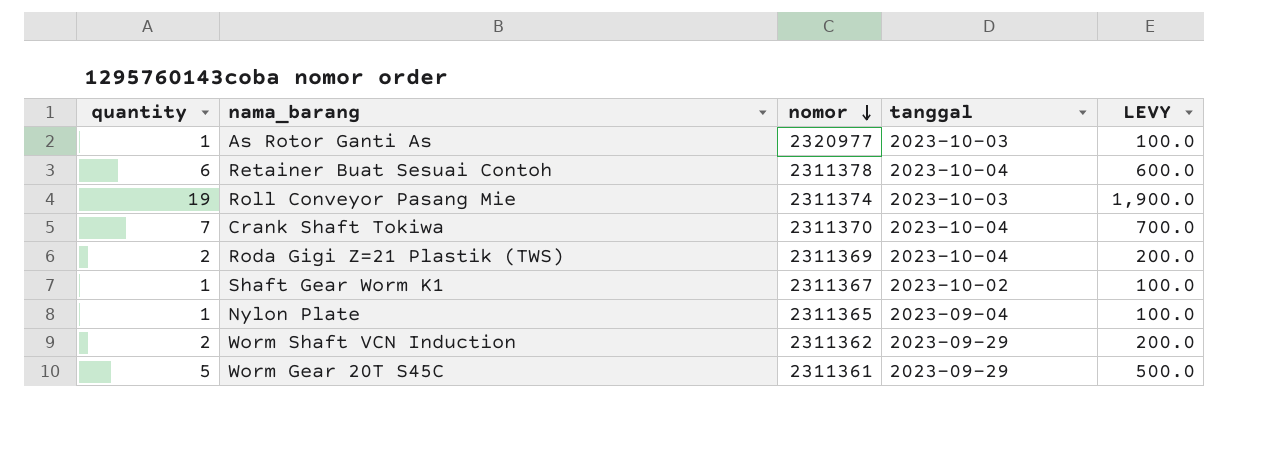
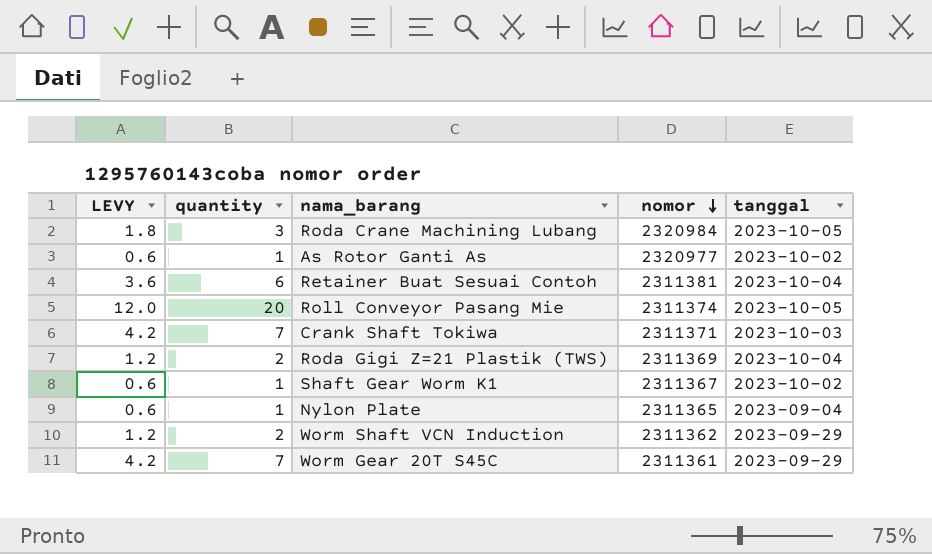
column LEVY | formula: [quantity] * 100 -> [quantity] * 0.6
column LEVY | position: 5 -> 1
row Roda Crane Machining Lubang: none -> 1.8 | 3 | 2320984 | 2023-10-05
As Rotor Ganti As | tanggal: 2023-10-03 -> 2023-10-02
Retainer Buat Sesuai Contoh | nomor: 2311378 -> 2311381
Roll Conveyor Pasang Mie | quantity: 19 -> 20
Roll Conveyor Pasang Mie | tanggal: 2023-10-03 -> 2023-10-05
Crank Shaft Tokiwa | nomor: 2311370 -> 2311371
Crank Shaft Tokiwa | tanggal: 2023-10-04 -> 2023-10-03
Worm Gear 20T S45C | quantity: 5 -> 7

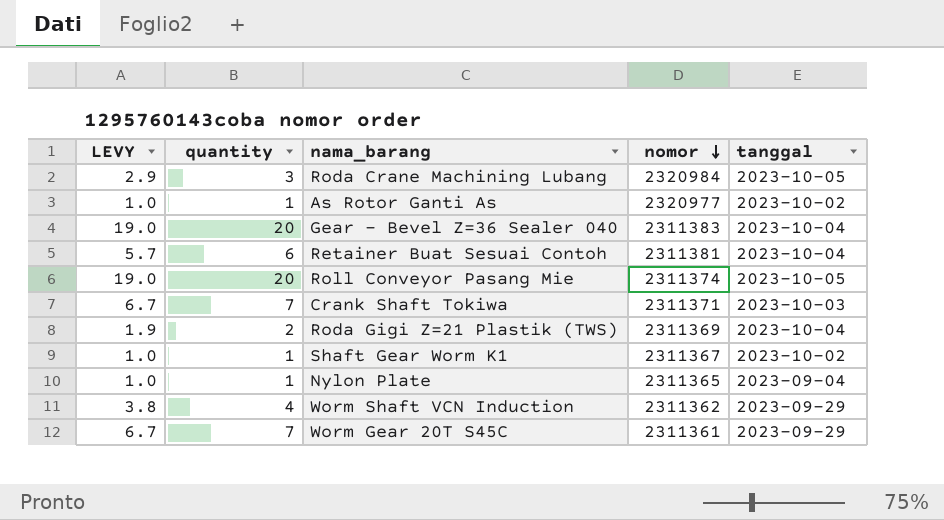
column LEVY | formula: [quantity] * 0.6 -> [quantity] * 0.95
row Gear - Bevel Z=36 Sealer 040: none -> 19.0 | 20 | 2311383 | 2023-10-04
Worm Shaft VCN Induction | quantity: 2 -> 4

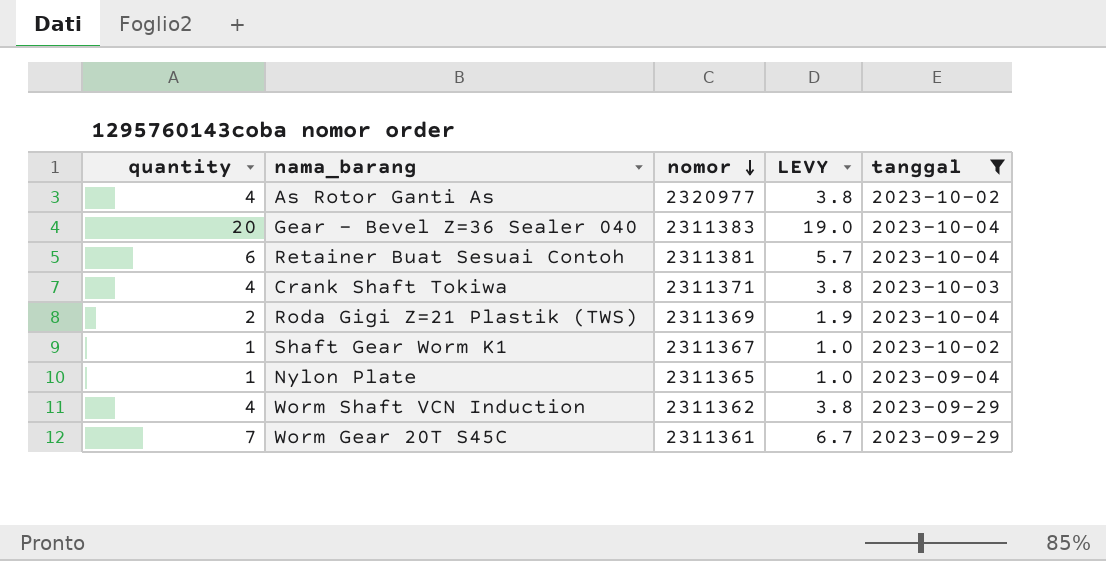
filter: none -> tanggal != 2023-10-05
column LEVY | position: 1 -> 4
As Rotor Ganti As | quantity: 1 -> 4
As Rotor Ganti As | LEVY: 1.0 -> 3.8
Crank Shaft Tokiwa | quantity: 7 -> 4
Crank Shaft Tokiwa | LEVY: 6.7 -> 3.8

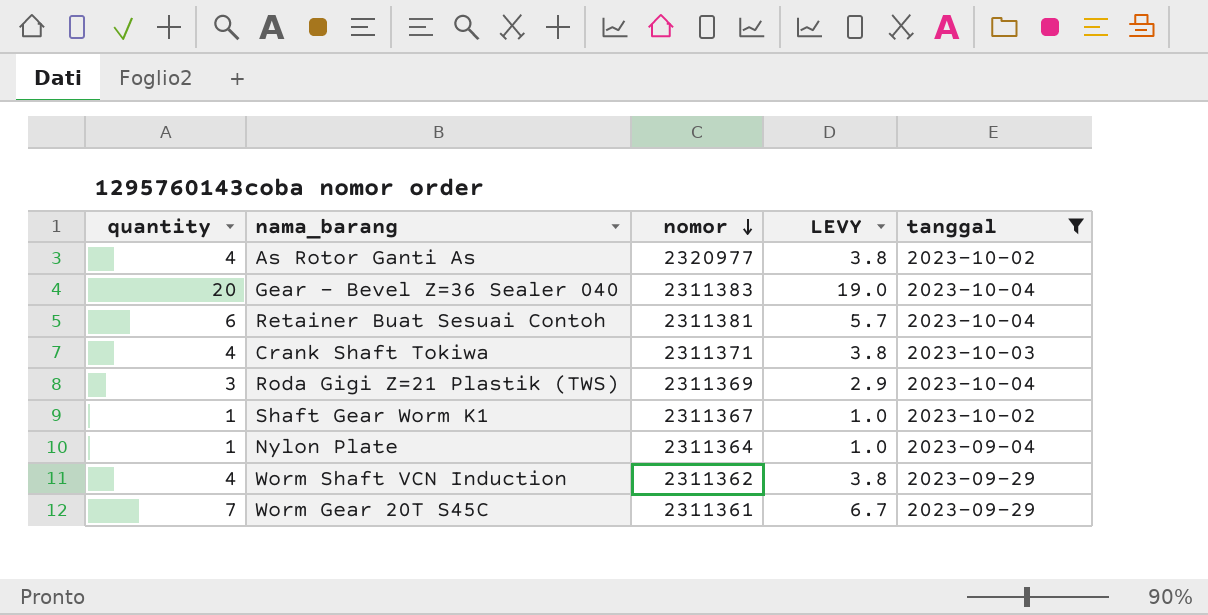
Roda Gigi Z=21 Plastik (TWS) | quantity: 2 -> 3
Roda Gigi Z=21 Plastik (TWS) | LEVY: 1.9 -> 2.9
Nylon Plate | nomor: 2311365 -> 2311364

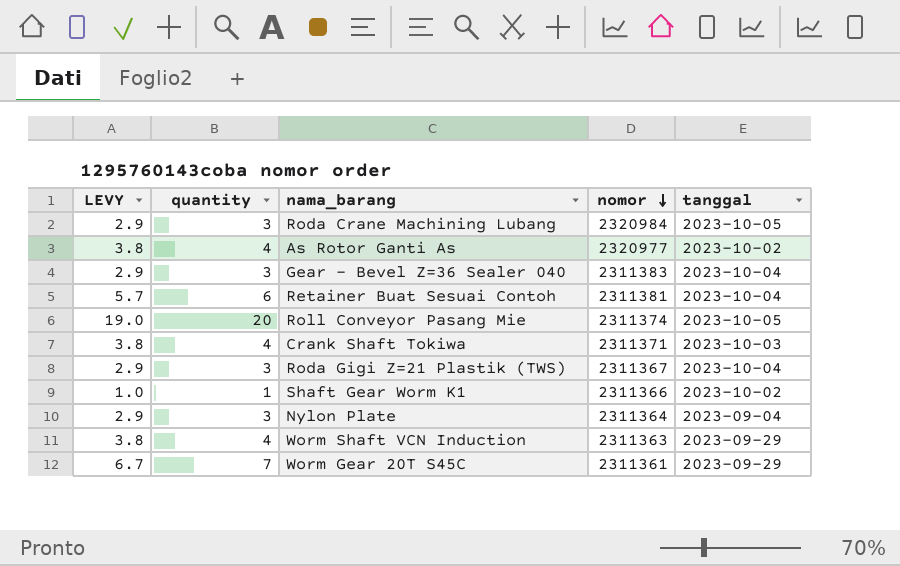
filter: tanggal != 2023-10-05 -> none
column LEVY | position: 4 -> 1
Gear - Bevel Z=36 Sealer 040 | LEVY: 19.0 -> 2.9
Gear - Bevel Z=36 Sealer 040 | quantity: 20 -> 3
Roda Gigi Z=21 Plastik (TWS) | nomor: 2311369 -> 2311367
Shaft Gear Worm K1 | nomor: 2311367 -> 2311366
Nylon Plate | LEVY: 1.0 -> 2.9
Nylon Plate | quantity: 1 -> 3
Worm Shaft VCN Induction | nomor: 2311362 -> 2311363

